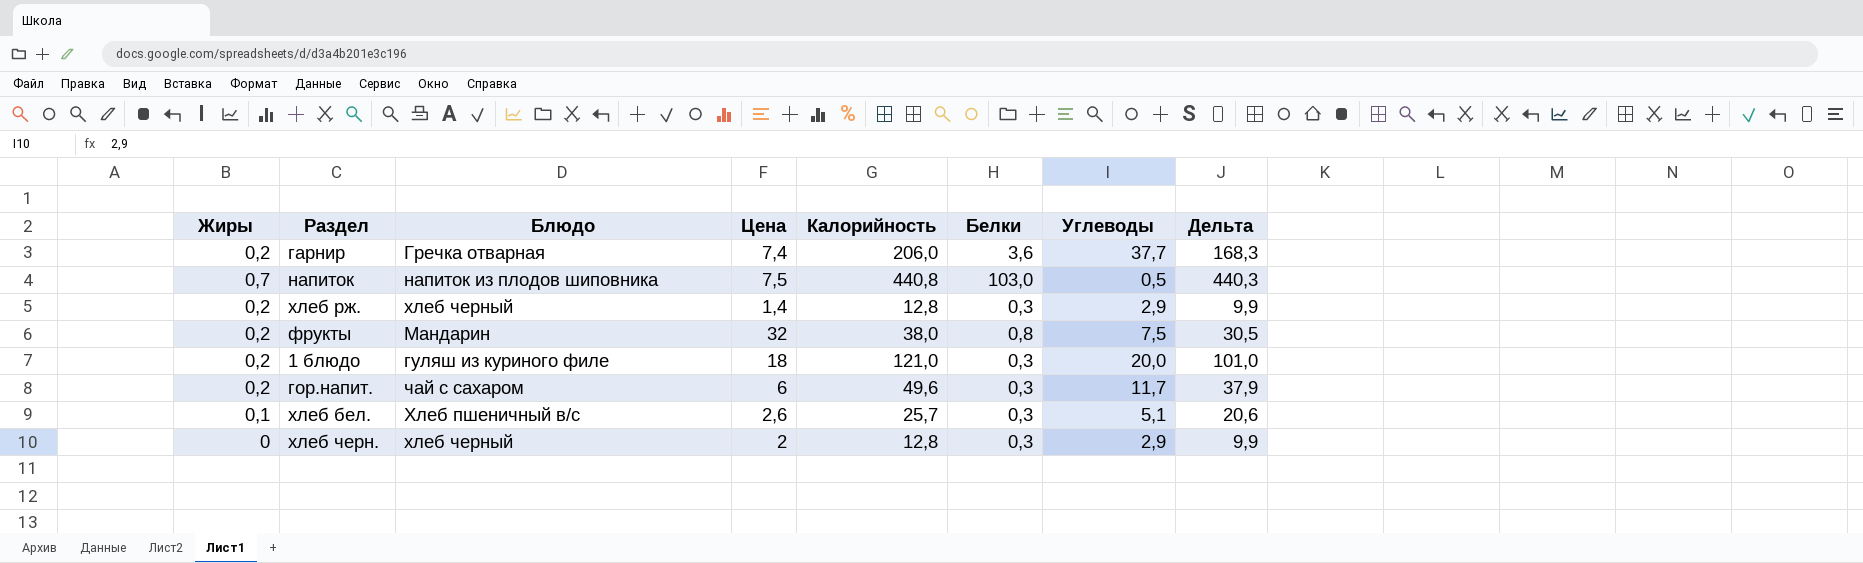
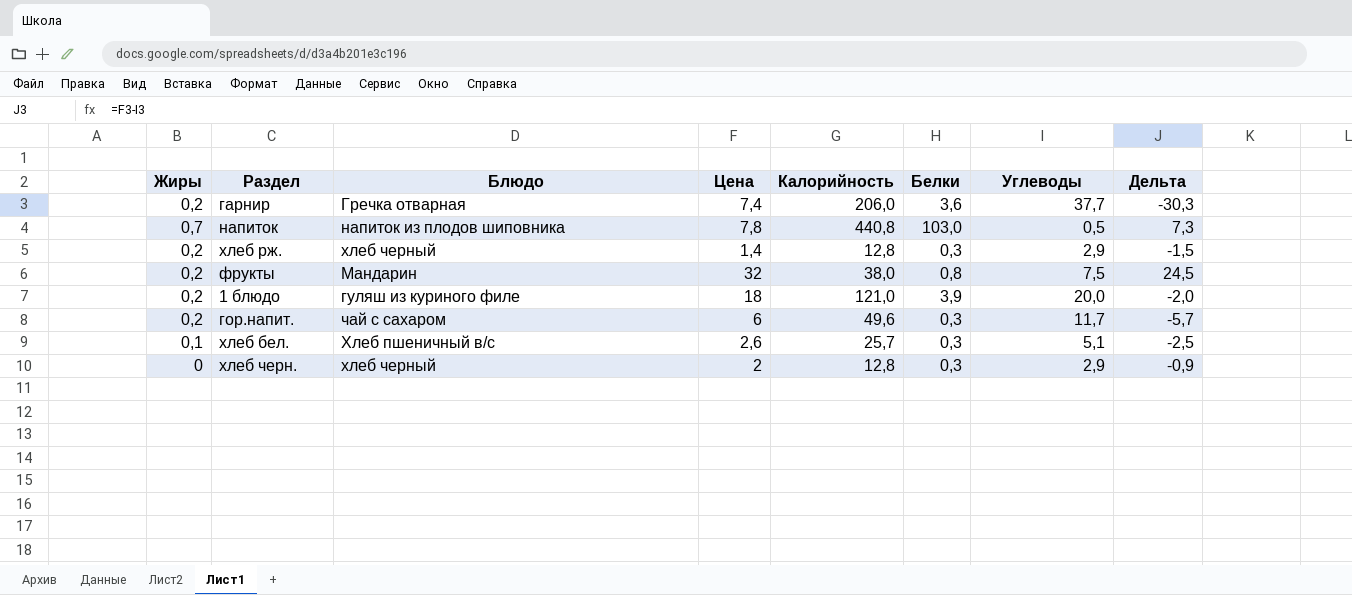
column Дельта | formula: [Калорийность] - [Углеводы] -> [Цена] - [Углеводы]
напиток | Цена: 7,5 -> 7,8
1 блюдо | Белки: 0,3 -> 3,9

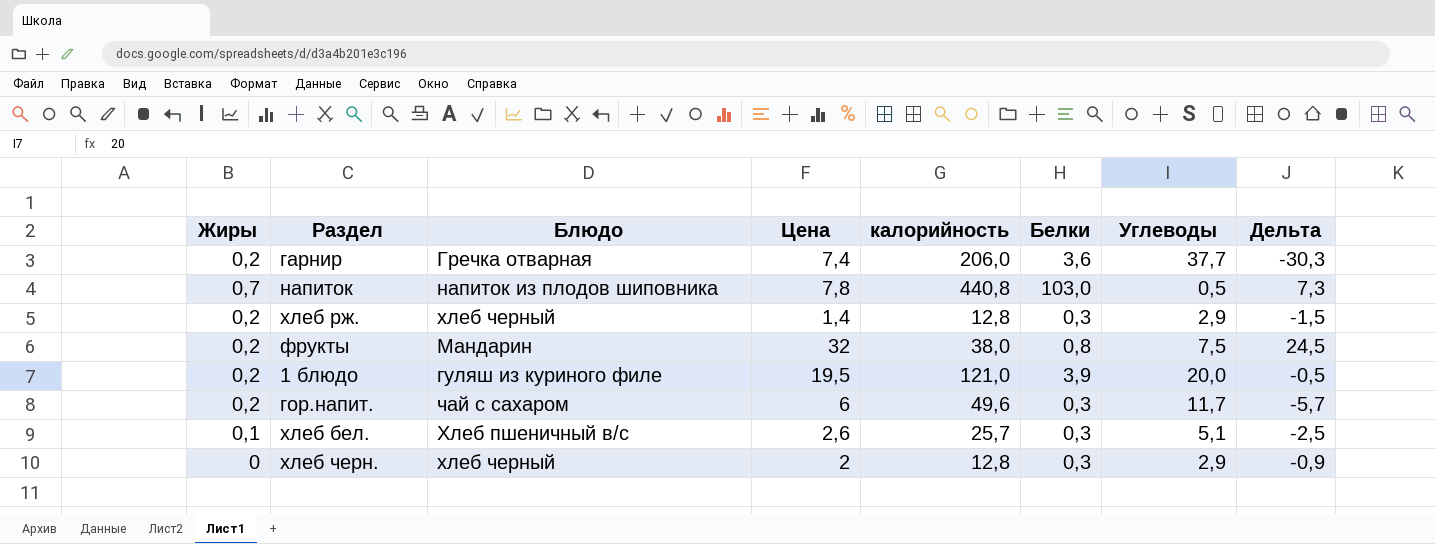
column name: Калорийность -> калорийность
1 блюдо | Цена: 18 -> 19,5
1 блюдо | Дельта: -2,0 -> -0,5

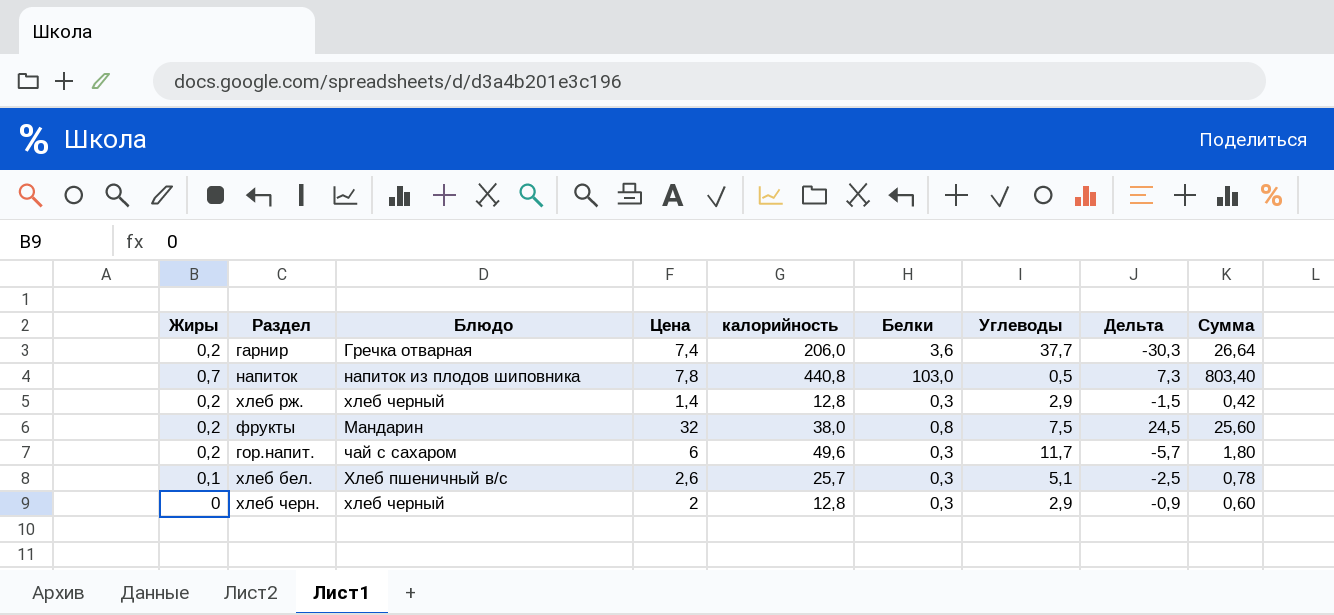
column Сумма | formula: none -> [Цена] * [Белки]
row 1 блюдо: 0,2 | гуляш из куриного филе | 19,5 | 121,0 | 3,9 | 20,0 | -0,5 -> none

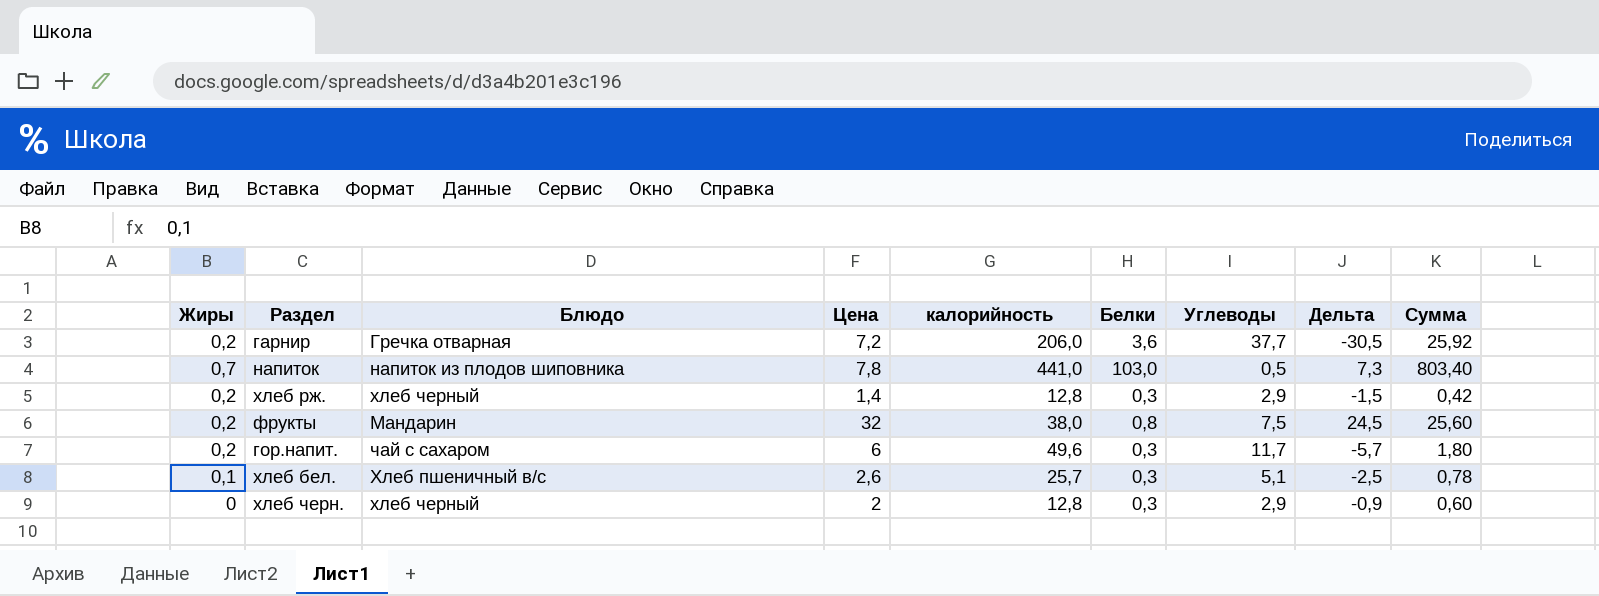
гарнир | Цена: 7,4 -> 7,2
гарнир | Дельта: -30,3 -> -30,5
гарнир | Сумма: 26,64 -> 25,92
напиток | калорийность: 440,8 -> 441,0

